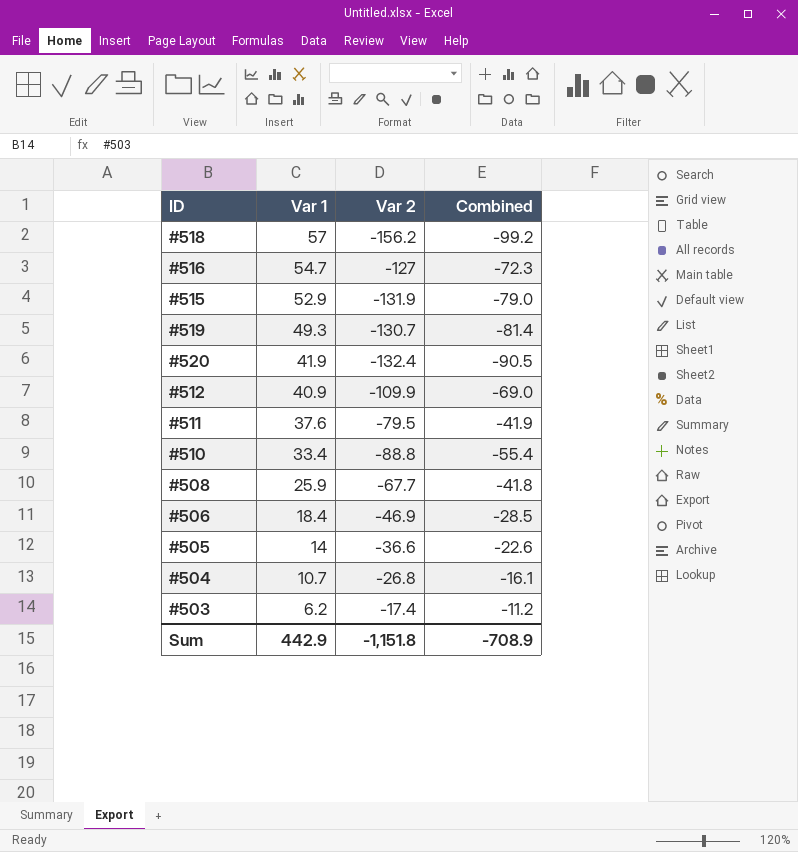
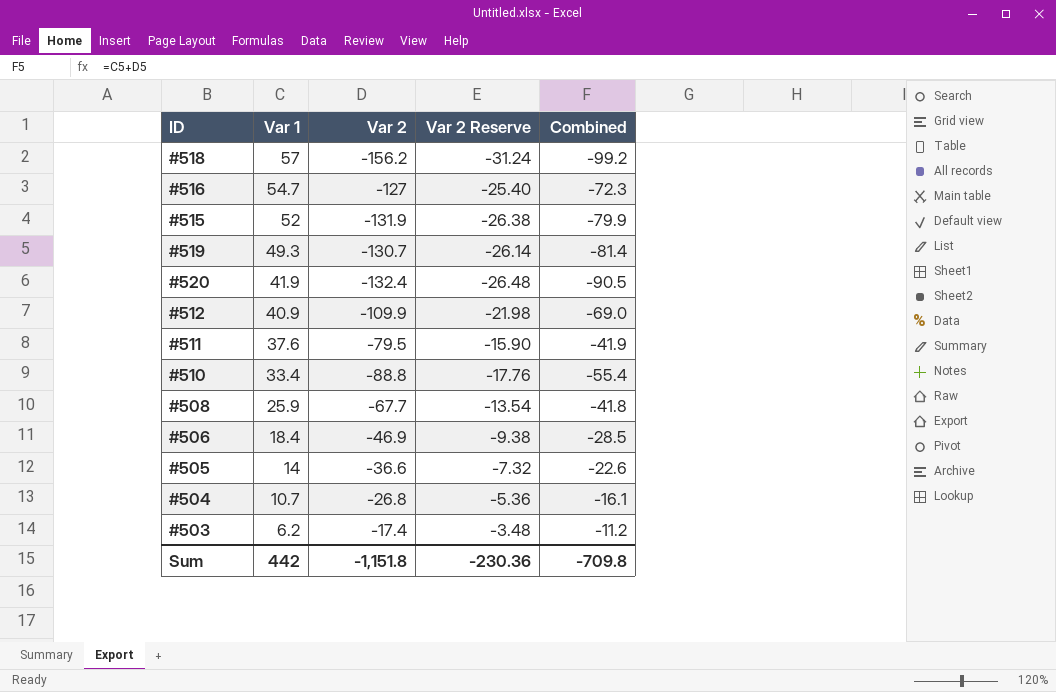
column Var 2 Reserve | formula: none -> [Var 2] * 0.2
#515 | Var 1: 52.9 -> 52
#515 | Combined: -79.0 -> -79.9
Sum | Var 1: 442.9 -> 442
Sum | Combined: -708.9 -> -709.8

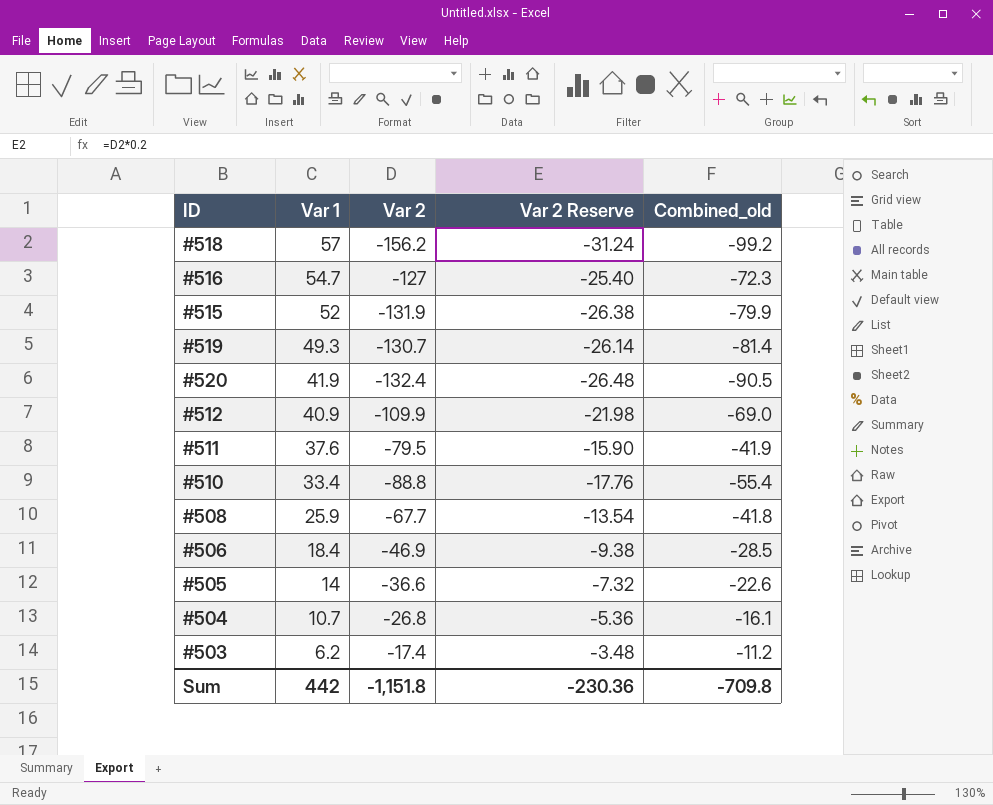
column name: Combined -> Combined_old

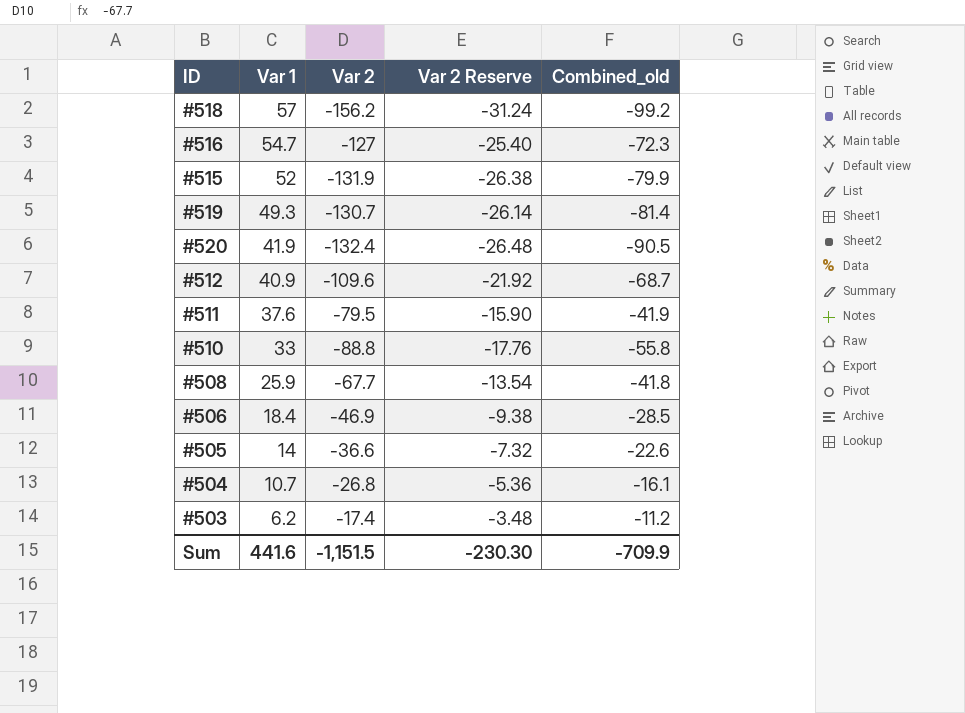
#512 | Var 2: -109.9 -> -109.6
#512 | Var 2 Reserve: -21.98 -> -21.92
#512 | Combined_old: -69.0 -> -68.7
#510 | Var 1: 33.4 -> 33
#510 | Combined_old: -55.4 -> -55.8
Sum | Var 1: 442 -> 441.6
Sum | Var 2: -1,151.8 -> -1,151.5
Sum | Var 2 Reserve: -230.36 -> -230.30
Sum | Combined_old: -709.8 -> -709.9

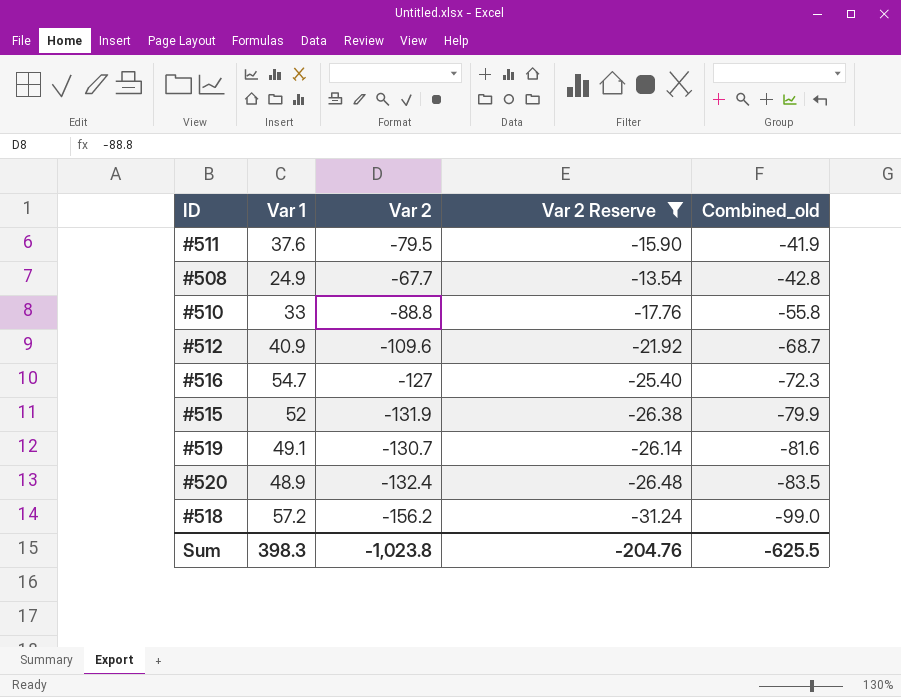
filter: none -> Var 2 Reserve <= -13.54
row order: Var 1 descending -> Combined_old descending
#508 | Var 1: 25.9 -> 24.9
#508 | Combined_old: -41.8 -> -42.8
#519 | Var 1: 49.3 -> 49.1
#519 | Combined_old: -81.4 -> -81.6
#520 | Var 1: 41.9 -> 48.9
#520 | Combined_old: -90.5 -> -83.5
#518 | Var 1: 57 -> 57.2
#518 | Combined_old: -99.2 -> -99.0
Sum | Var 1: 441.6 -> 398.3
Sum | Var 2: -1,151.5 -> -1,023.8
Sum | Var 2 Reserve: -230.30 -> -204.76
Sum | Combined_old: -709.9 -> -625.5

